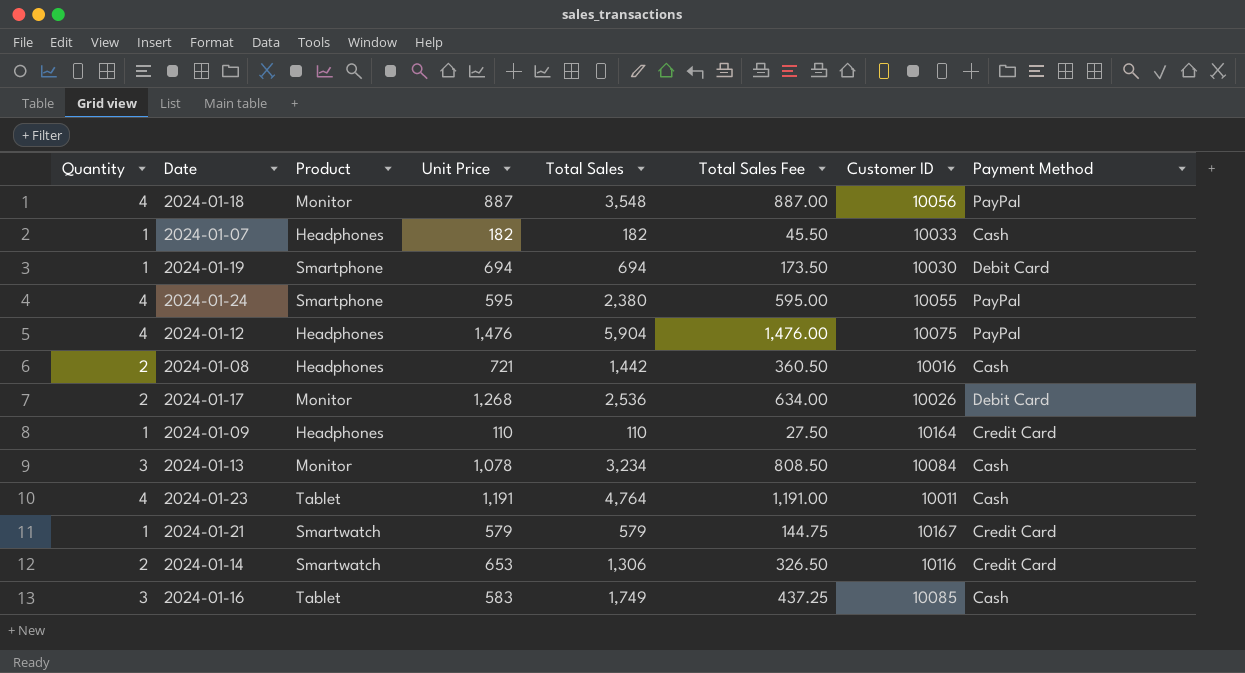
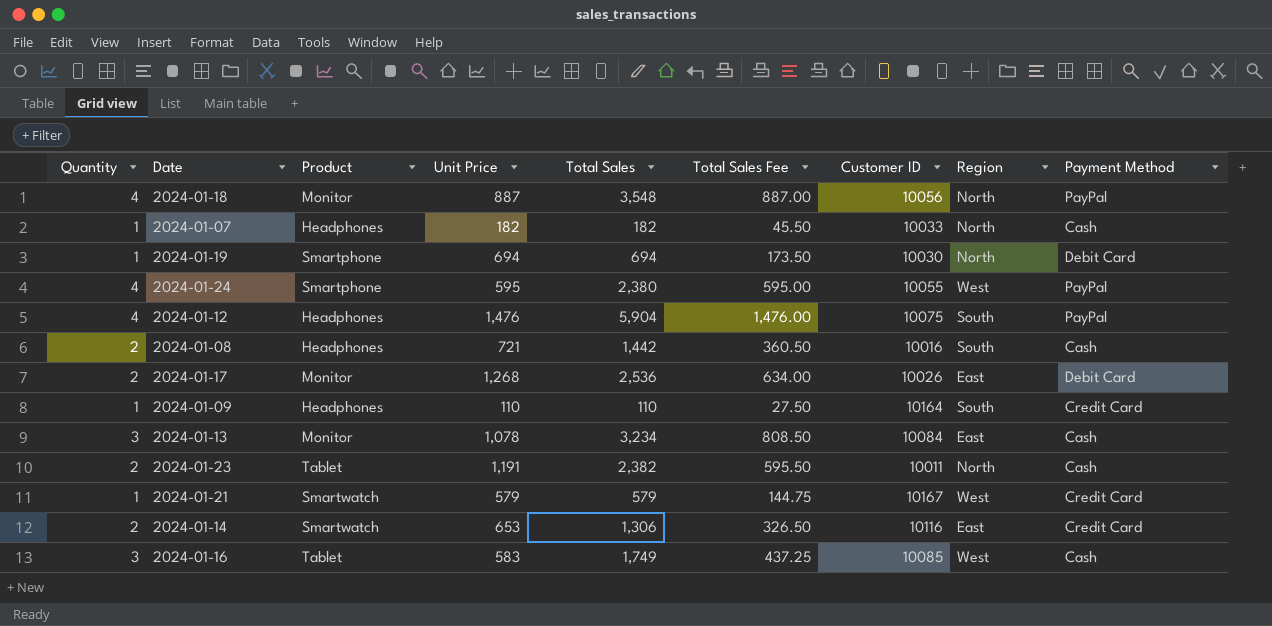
column Region | position: none -> 8
2024-01-23 | Quantity: 4 -> 2
2024-01-23 | Total Sales: 4,764 -> 2,382
2024-01-23 | Total Sales Fee: 1,191.00 -> 595.50

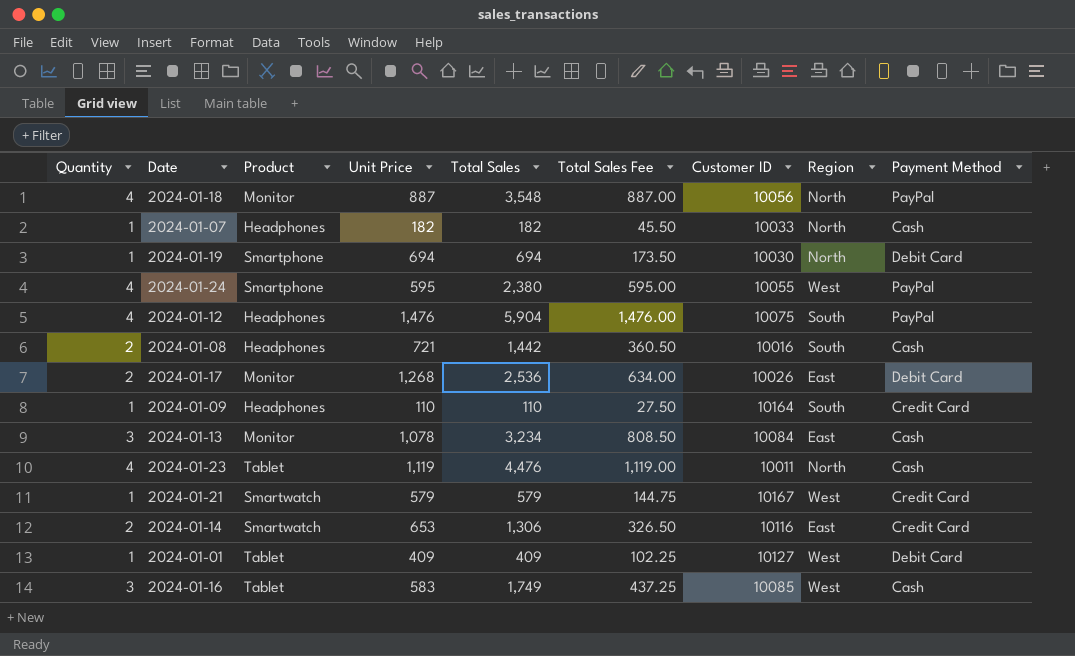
2024-01-23 | Quantity: 2 -> 4
2024-01-23 | Unit Price: 1,191 -> 1,119
2024-01-23 | Total Sales: 2,382 -> 4,476
2024-01-23 | Total Sales Fee: 595.50 -> 1,119.00
row 2024-01-01: none -> 1 | Tablet | 409 | 409 | 102.25 | 10127 | West | Debit Card

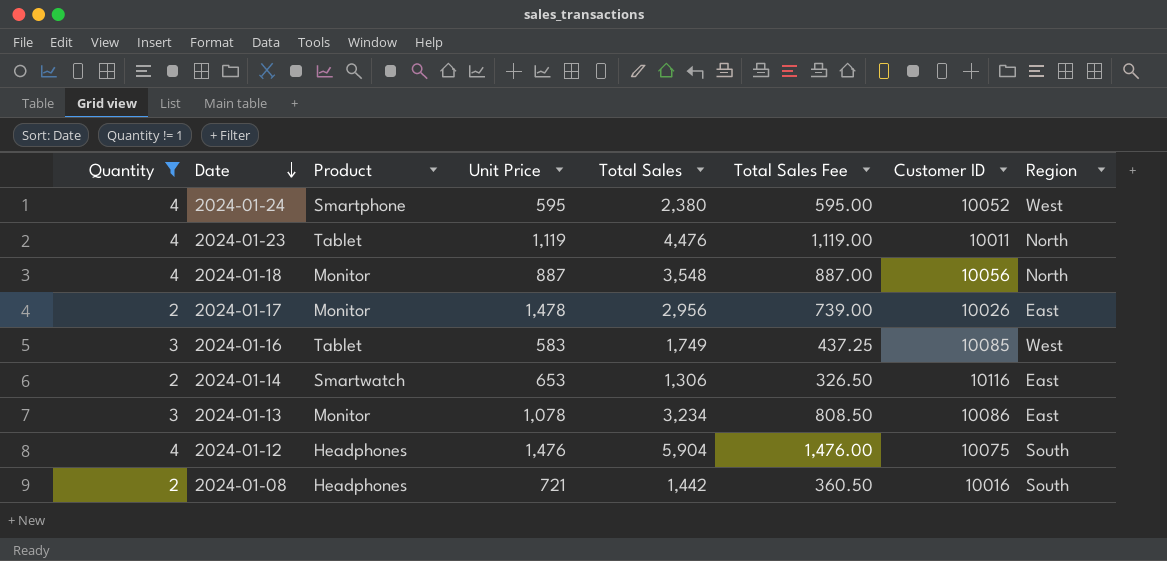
filter: none -> Quantity != 1
row order: none -> Date descending
column Payment Method | position: 9 -> none
2024-01-24 | Customer ID: 10055 -> 10052
2024-01-17 | Unit Price: 1,268 -> 1,478
2024-01-17 | Total Sales: 2,536 -> 2,956
2024-01-17 | Total Sales Fee: 634.00 -> 739.00
2024-01-13 | Customer ID: 10084 -> 10086

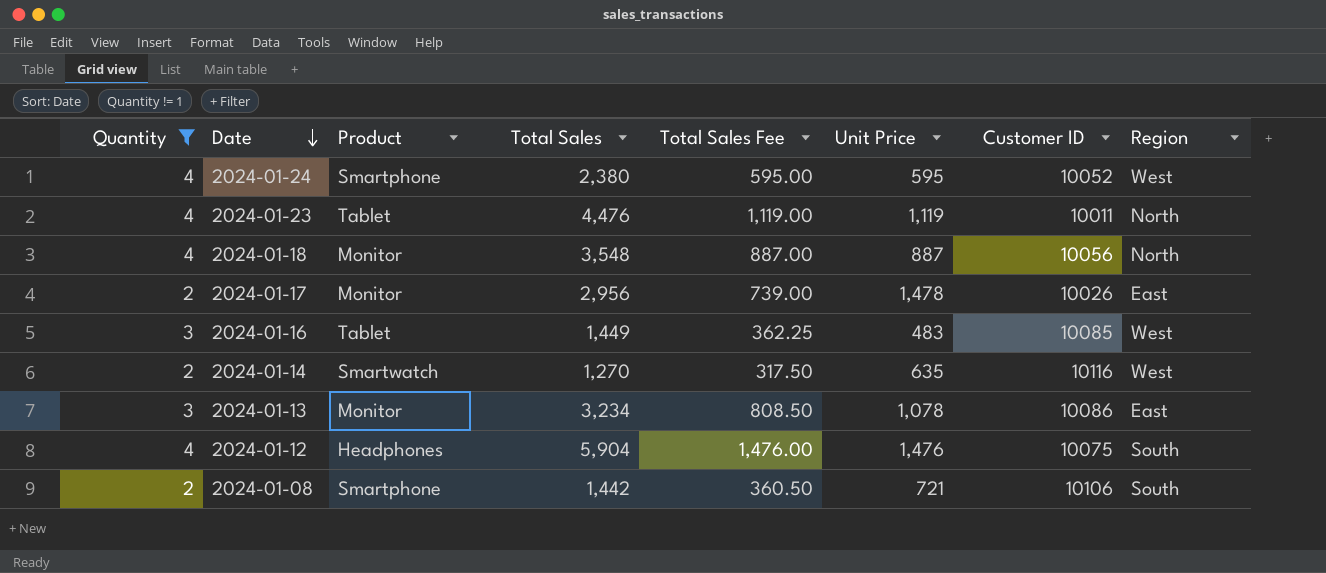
column Unit Price | position: 4 -> 6
2024-01-16 | Total Sales: 1,749 -> 1,449
2024-01-16 | Total Sales Fee: 437.25 -> 362.25
2024-01-16 | Unit Price: 583 -> 483
2024-01-14 | Total Sales: 1,306 -> 1,270
2024-01-14 | Total Sales Fee: 326.50 -> 317.50
2024-01-14 | Unit Price: 653 -> 635
2024-01-14 | Region: East -> West
2024-01-08 | Product: Headphones -> Smartphone
2024-01-08 | Customer ID: 10016 -> 10106

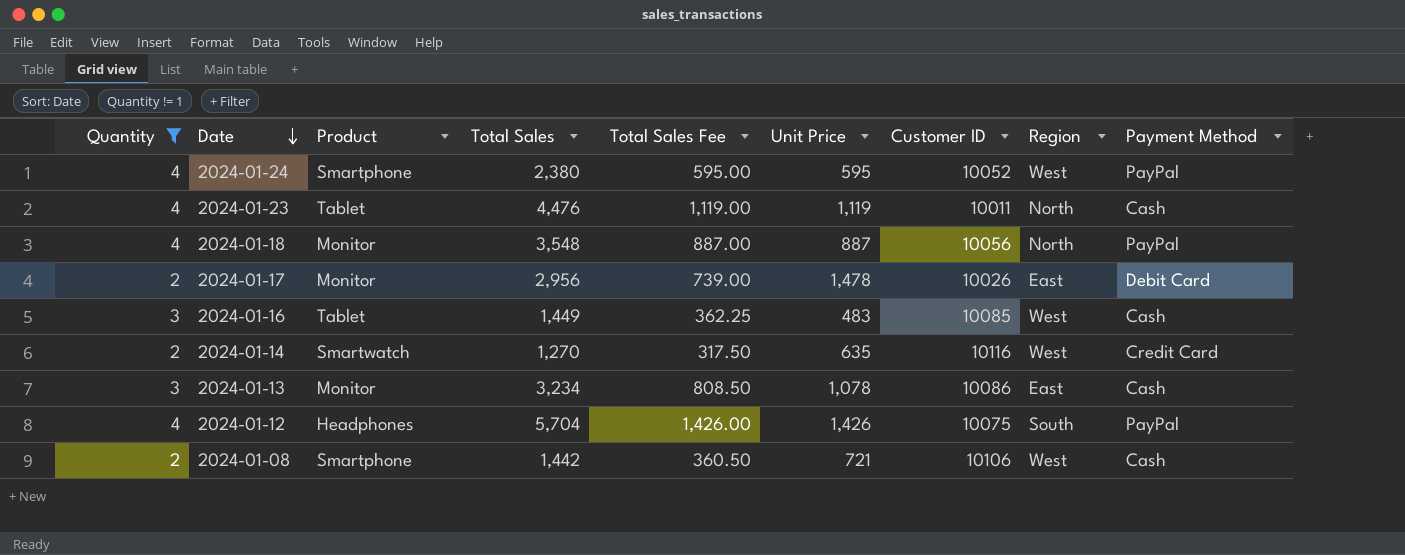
column Payment Method | position: none -> 9
2024-01-12 | Total Sales: 5,904 -> 5,704
2024-01-12 | Total Sales Fee: 1,476.00 -> 1,426.00
2024-01-12 | Unit Price: 1,476 -> 1,426
2024-01-08 | Region: South -> West

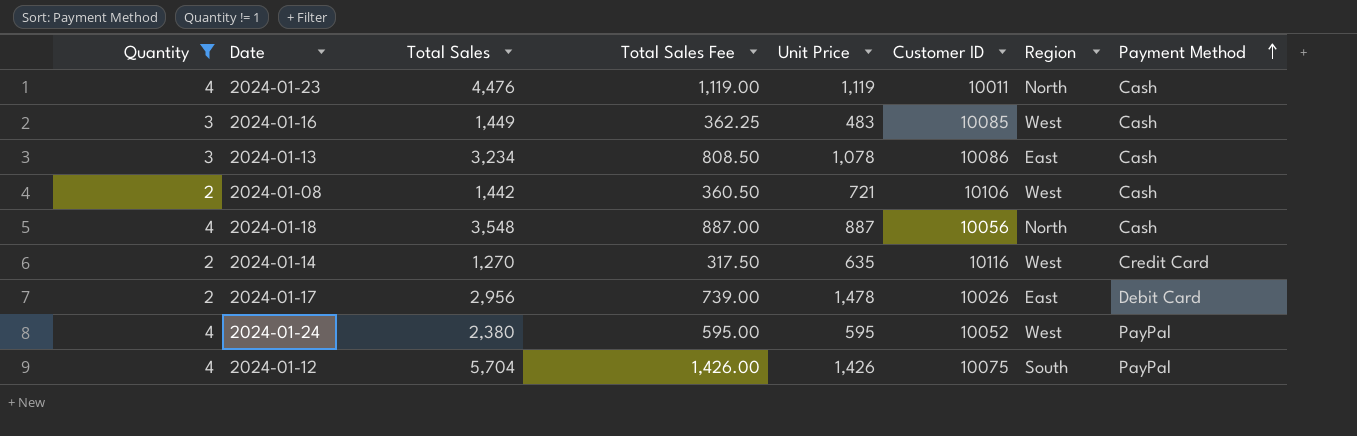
row order: Date descending -> Payment Method ascending
column Product | position: 3 -> none
2024-01-18 | Payment Method: PayPal -> Cash

